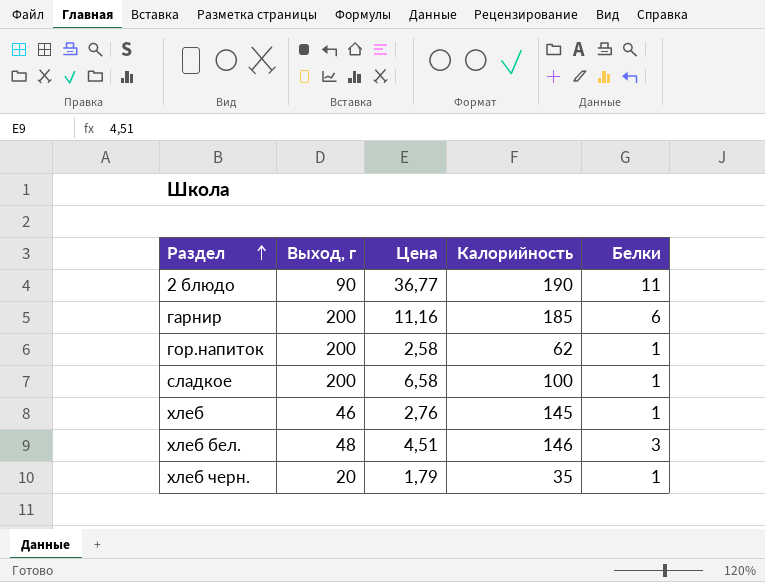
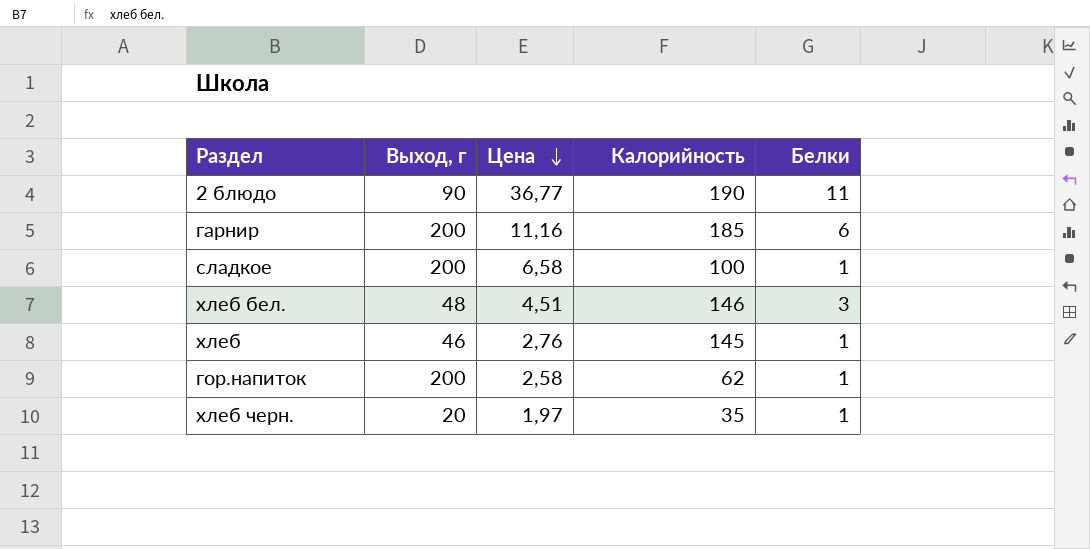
row order: Раздел ascending -> Цена descending
хлеб черн. | Цена: 1,79 -> 1,97

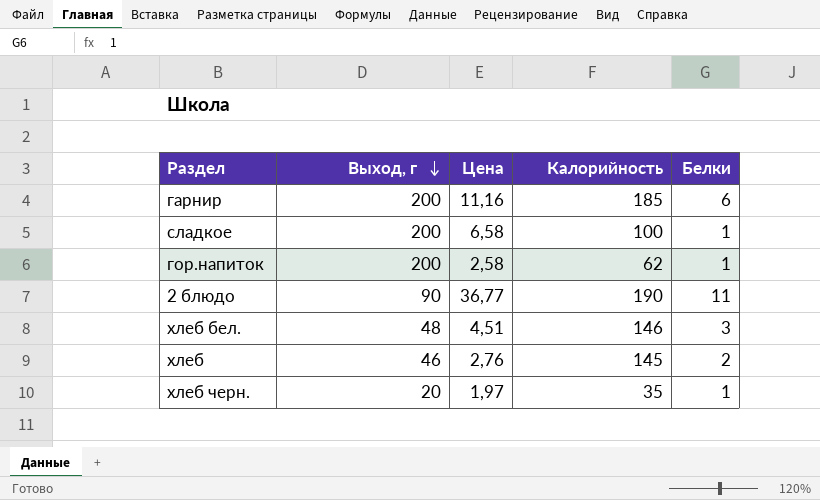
row order: Цена descending -> Выход, г descending
хлеб | Белки: 1 -> 2

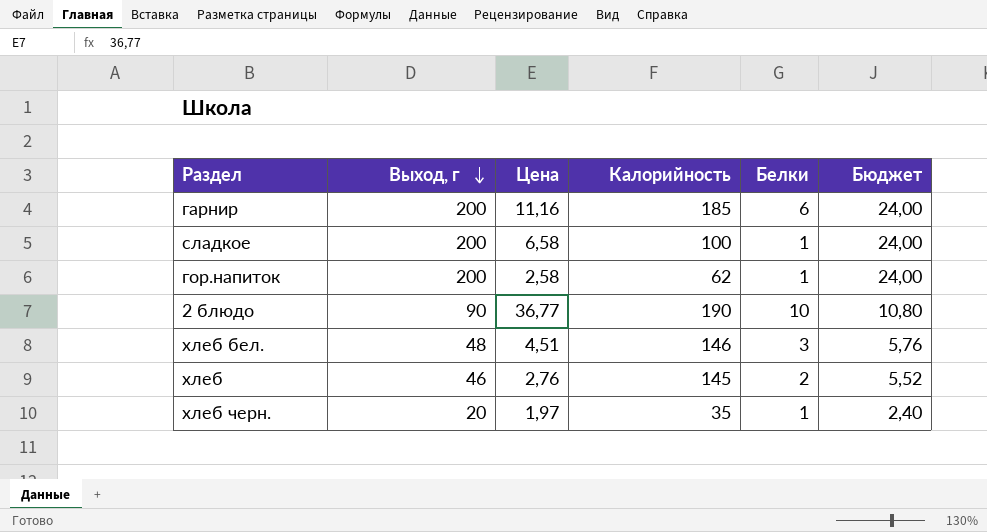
column Бюджет | formula: none -> [Выход, г] * 0,12
2 блюдо | Белки: 11 -> 10

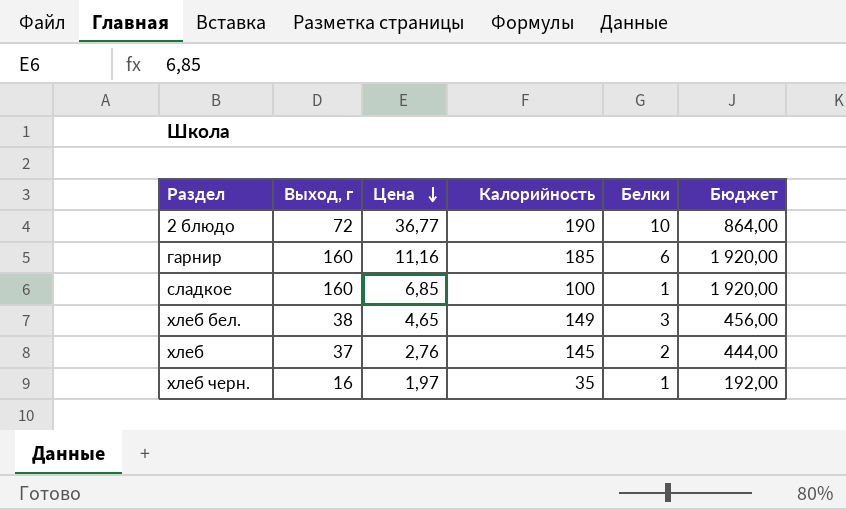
row order: Выход, г descending -> Цена descending
column Бюджет | formula: [Выход, г] * 0,12 -> [Выход, г] * 12
row гор.напиток: 200 | 2,58 | 62 | 1 | 24,00 -> none
2 блюдо | Выход, г: 90 -> 72
гарнир | Выход, г: 200 -> 160
сладкое | Выход, г: 200 -> 160
сладкое | Цена: 6,58 -> 6,85
хлеб бел. | Выход, г: 48 -> 38
хлеб бел. | Цена: 4,51 -> 4,65
хлеб бел. | Калорийность: 146 -> 149
хлеб | Выход, г: 46 -> 37
хлеб черн. | Выход, г: 20 -> 16

